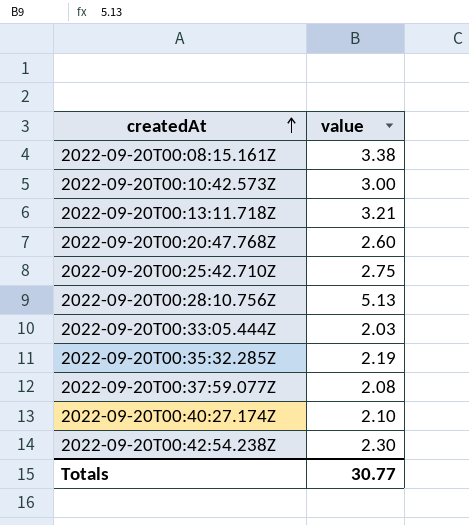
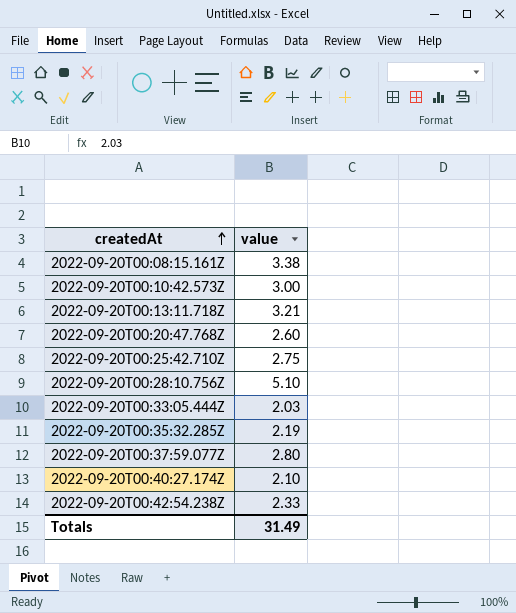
2022-09-20T00:28:10.756Z | value: 5.13 -> 5.10
2022-09-20T00:37:59.077Z | value: 2.08 -> 2.80
2022-09-20T00:42:54.238Z | value: 2.30 -> 2.33
Totals | value: 30.77 -> 31.49

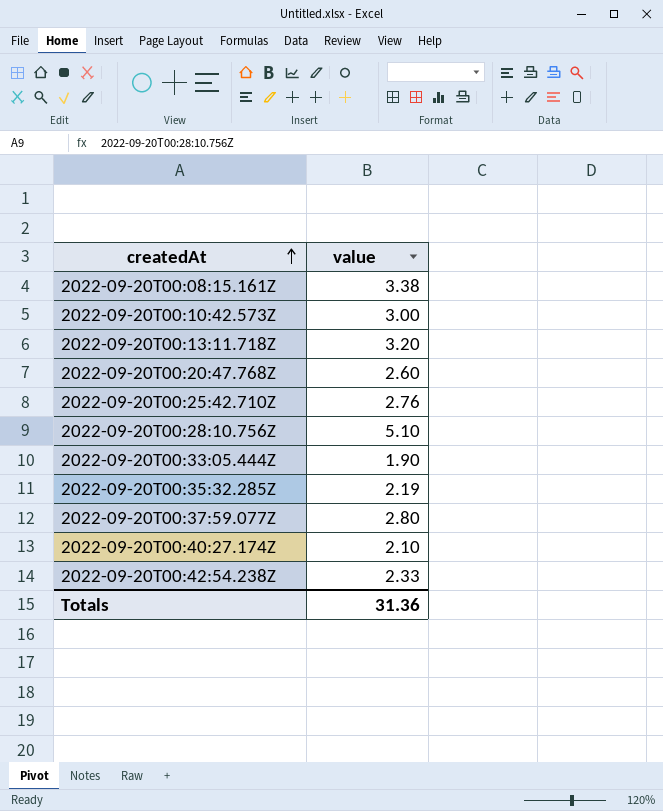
2022-09-20T00:13:11.718Z | value: 3.21 -> 3.20
2022-09-20T00:25:42.710Z | value: 2.75 -> 2.76
2022-09-20T00:33:05.444Z | value: 2.03 -> 1.90
Totals | value: 31.49 -> 31.36

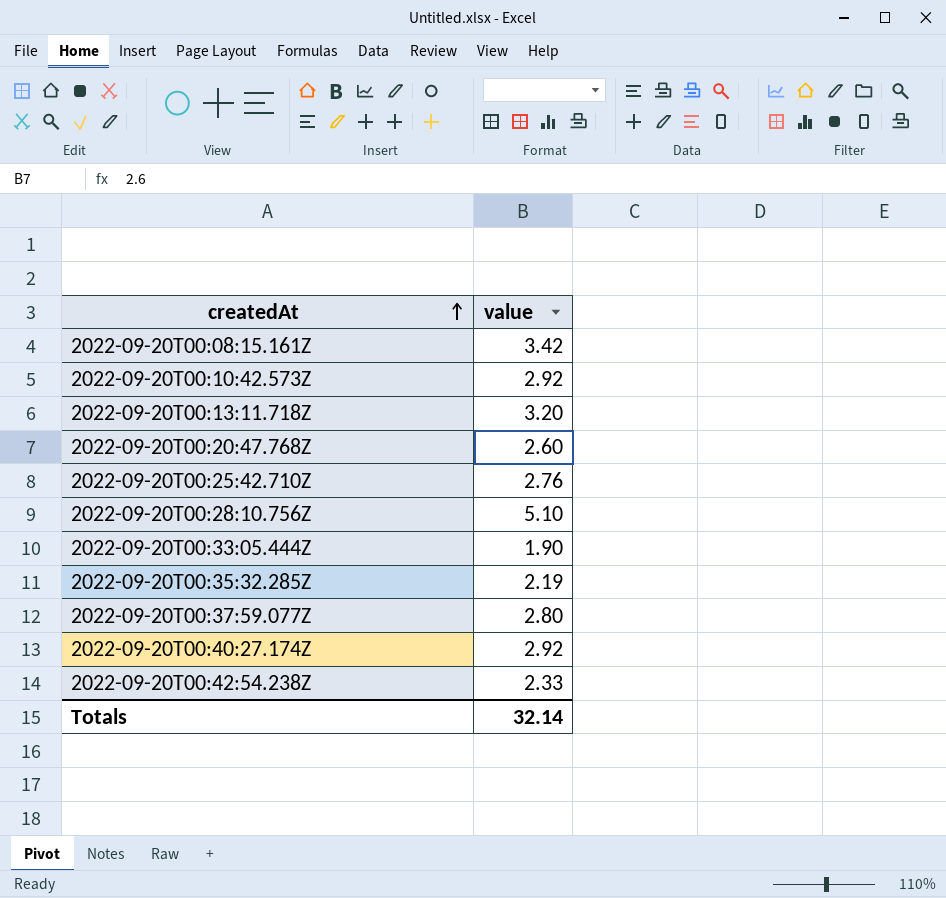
2022-09-20T00:08:15.161Z | value: 3.38 -> 3.42
2022-09-20T00:10:42.573Z | value: 3.00 -> 2.92
2022-09-20T00:40:27.174Z | value: 2.10 -> 2.92
Totals | value: 31.36 -> 32.14

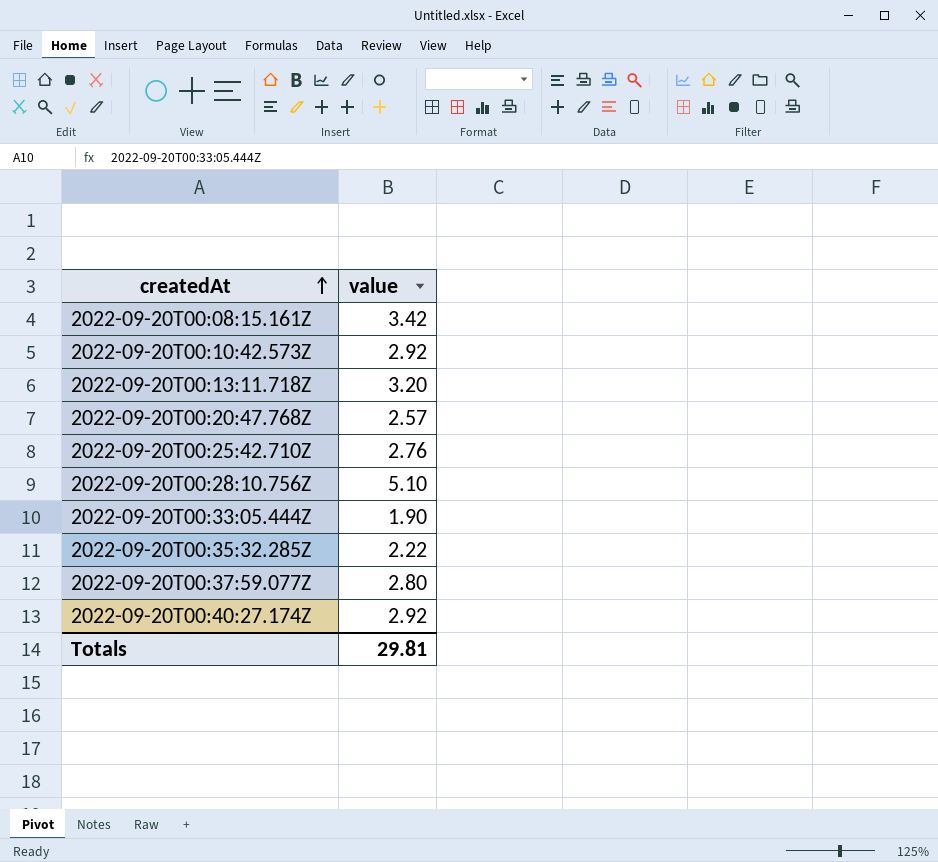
row 2022-09-20T00:42:54.238Z: 2.33 -> none
2022-09-20T00:20:47.768Z | value: 2.60 -> 2.57
2022-09-20T00:35:32.285Z | value: 2.19 -> 2.22
Totals | value: 32.14 -> 29.81

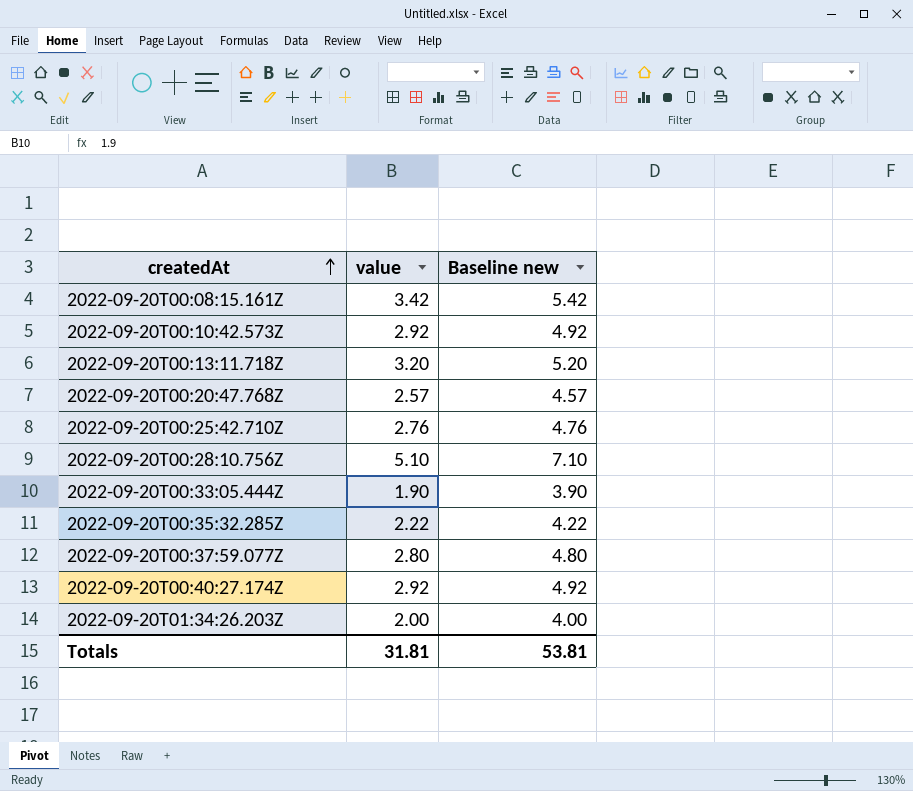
column Baseline new | formula: none -> [value] + 2
row 2022-09-20T01:34:26.203Z: none -> 2.00 | 4.00
Totals | value: 29.81 -> 31.81

